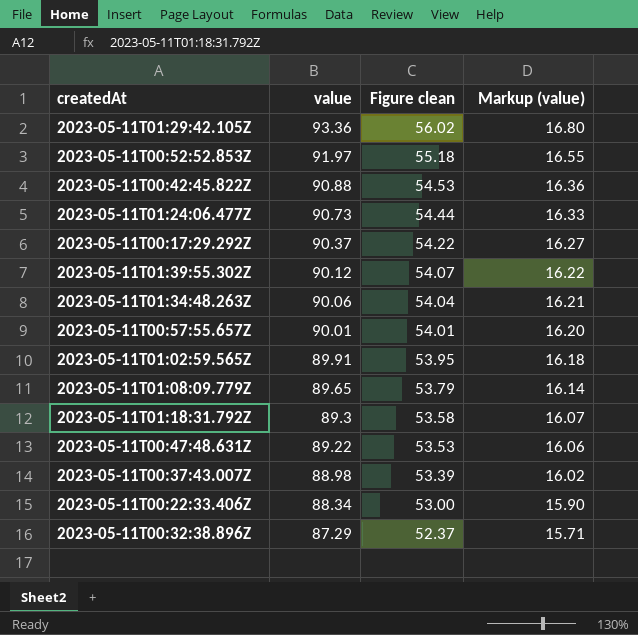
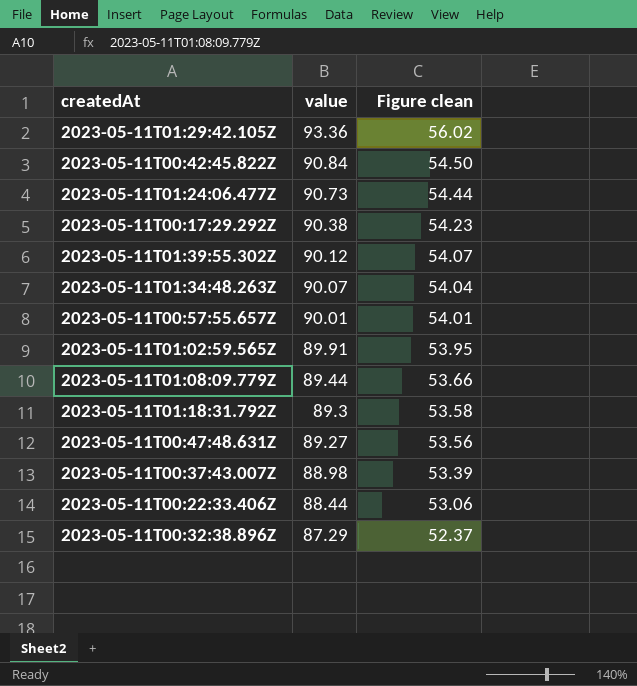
column Markup (value) | formula: [value] * 0.18 -> none
row 2023-05-11T00:52:52.853Z: 91.97 | 55.18 | 16.55 -> none
2023-05-11T00:42:45.822Z | value: 90.88 -> 90.84
2023-05-11T00:42:45.822Z | Figure clean: 54.53 -> 54.50
2023-05-11T00:17:29.292Z | value: 90.37 -> 90.38
2023-05-11T00:17:29.292Z | Figure clean: 54.22 -> 54.23
2023-05-11T01:34:48.263Z | value: 90.06 -> 90.07
2023-05-11T01:08:09.779Z | value: 89.65 -> 89.44
2023-05-11T01:08:09.779Z | Figure clean: 53.79 -> 53.66
2023-05-11T00:47:48.631Z | value: 89.22 -> 89.27
2023-05-11T00:47:48.631Z | Figure clean: 53.53 -> 53.56
2023-05-11T00:22:33.406Z | value: 88.34 -> 88.44
2023-05-11T00:22:33.406Z | Figure clean: 53.00 -> 53.06

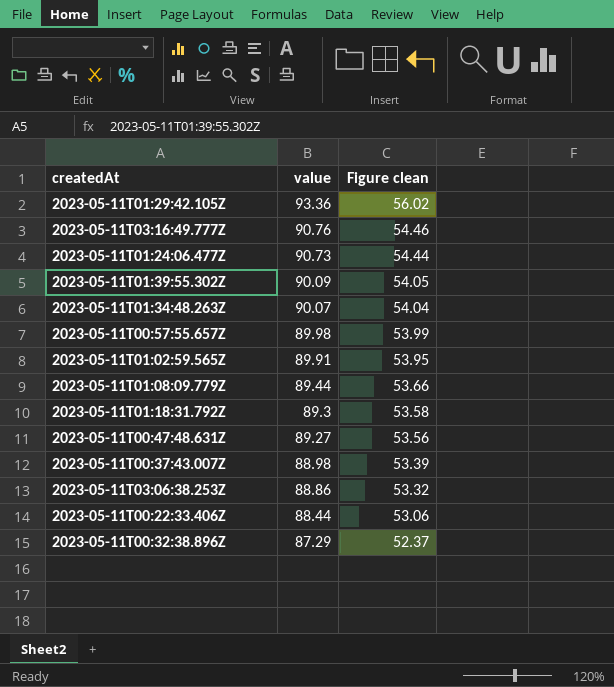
row 2023-05-11T00:42:45.822Z: 90.84 | 54.50 -> none
row 2023-05-11T00:17:29.292Z: 90.38 | 54.23 -> none
row 2023-05-11T03:16:49.777Z: none -> 90.76 | 54.46
2023-05-11T01:39:55.302Z | value: 90.12 -> 90.09
2023-05-11T01:39:55.302Z | Figure clean: 54.07 -> 54.05
2023-05-11T00:57:55.657Z | value: 90.01 -> 89.98
2023-05-11T00:57:55.657Z | Figure clean: 54.01 -> 53.99
row 2023-05-11T03:06:38.253Z: none -> 88.86 | 53.32

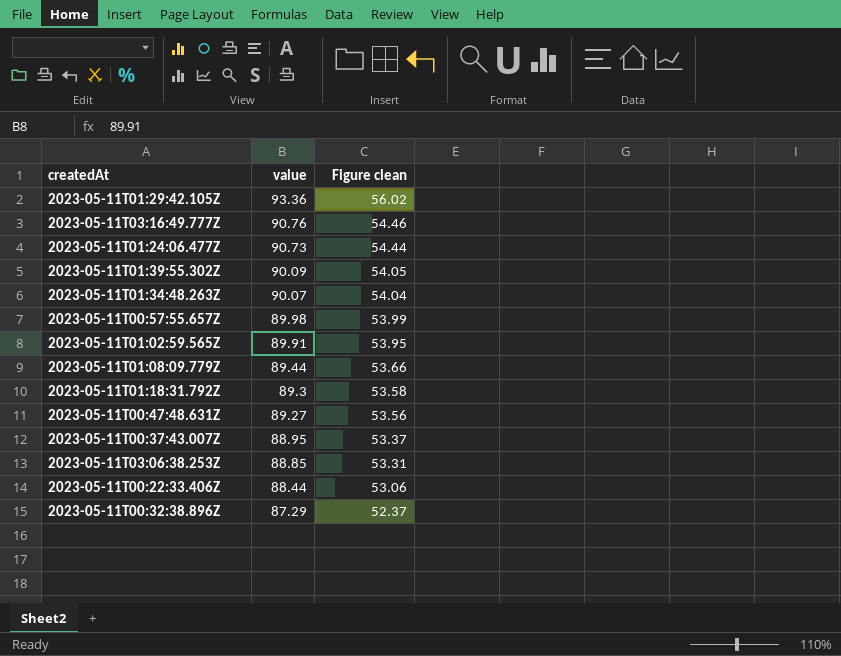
2023-05-11T00:37:43.007Z | value: 88.98 -> 88.95
2023-05-11T00:37:43.007Z | Figure clean: 53.39 -> 53.37
2023-05-11T03:06:38.253Z | value: 88.86 -> 88.85
2023-05-11T03:06:38.253Z | Figure clean: 53.32 -> 53.31

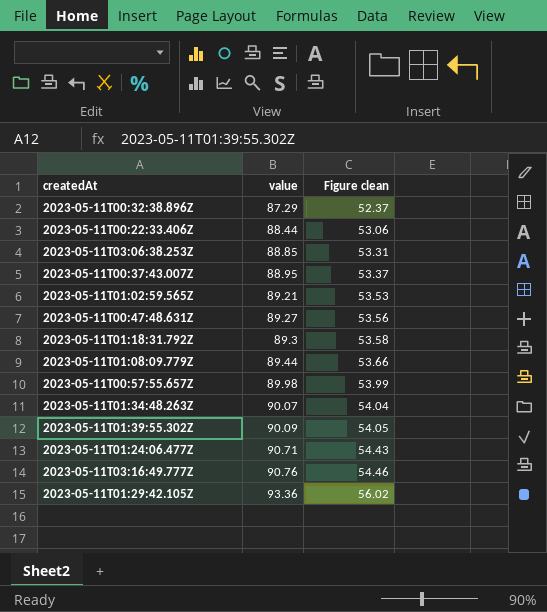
row order: value descending -> value ascending
2023-05-11T01:02:59.565Z | value: 89.91 -> 89.21
2023-05-11T01:02:59.565Z | Figure clean: 53.95 -> 53.53
2023-05-11T01:24:06.477Z | value: 90.73 -> 90.71
2023-05-11T01:24:06.477Z | Figure clean: 54.44 -> 54.43

